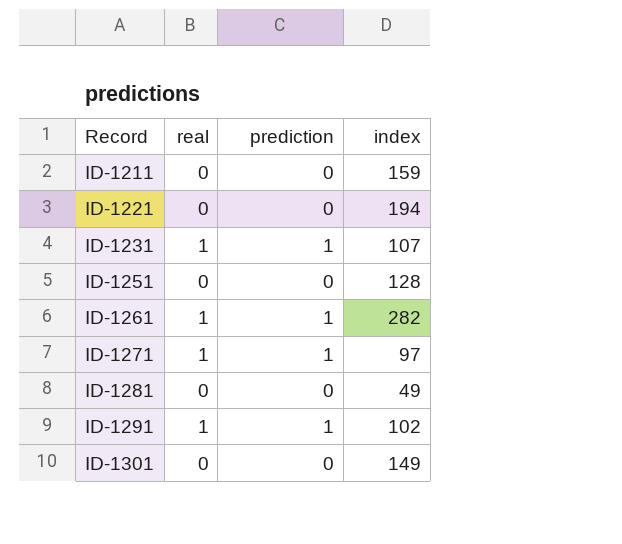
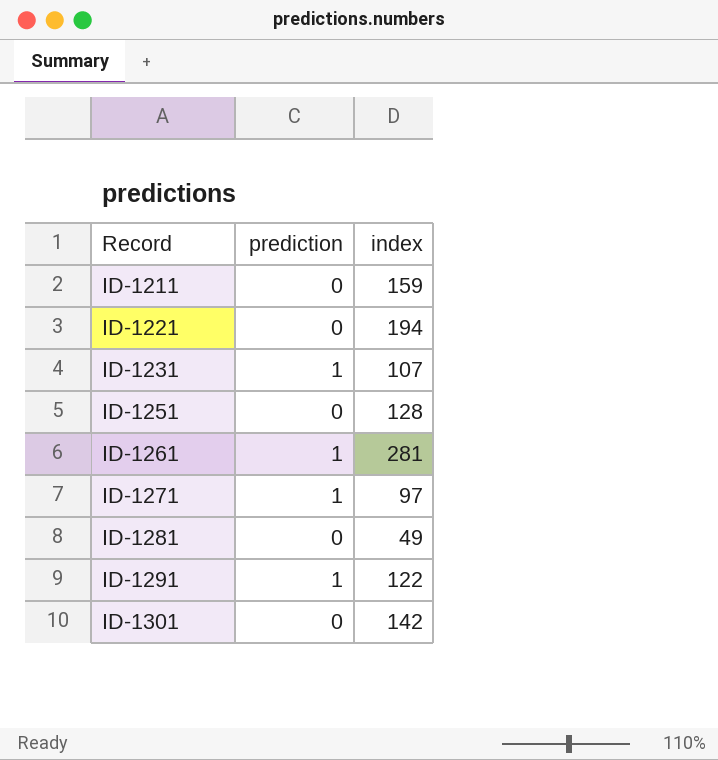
column real | position: 2 -> none
ID-1261 | index: 282 -> 281
ID-1291 | index: 102 -> 122
ID-1301 | index: 149 -> 142

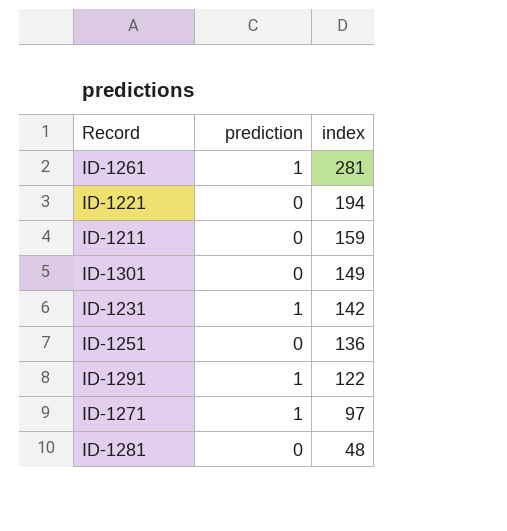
row order: Record ascending -> index descending
ID-1301 | index: 142 -> 149
ID-1231 | index: 107 -> 142
ID-1251 | index: 128 -> 136
ID-1281 | index: 49 -> 48

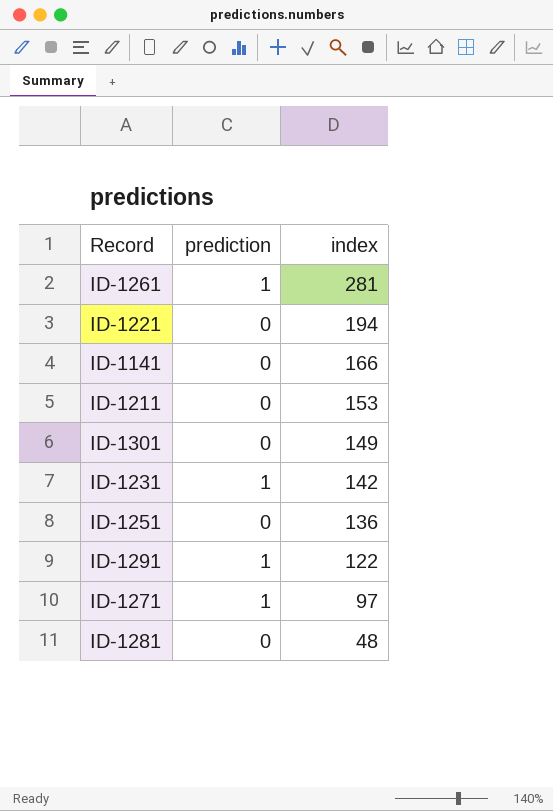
row ID-1141: none -> 0 | 166
ID-1211 | index: 159 -> 153

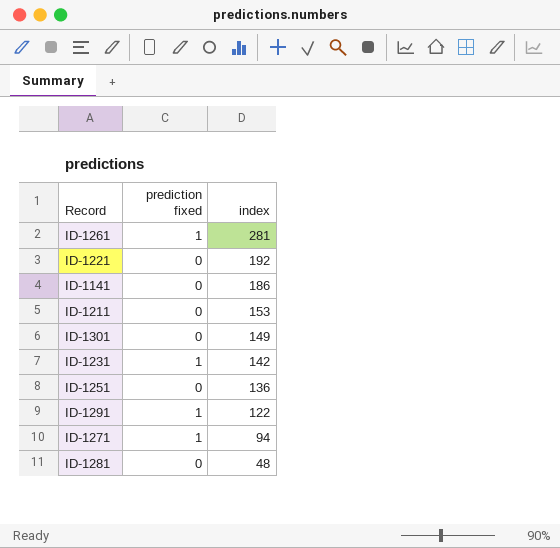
column name: prediction -> prediction fixed
ID-1221 | index: 194 -> 192
ID-1141 | index: 166 -> 186
ID-1271 | index: 97 -> 94

